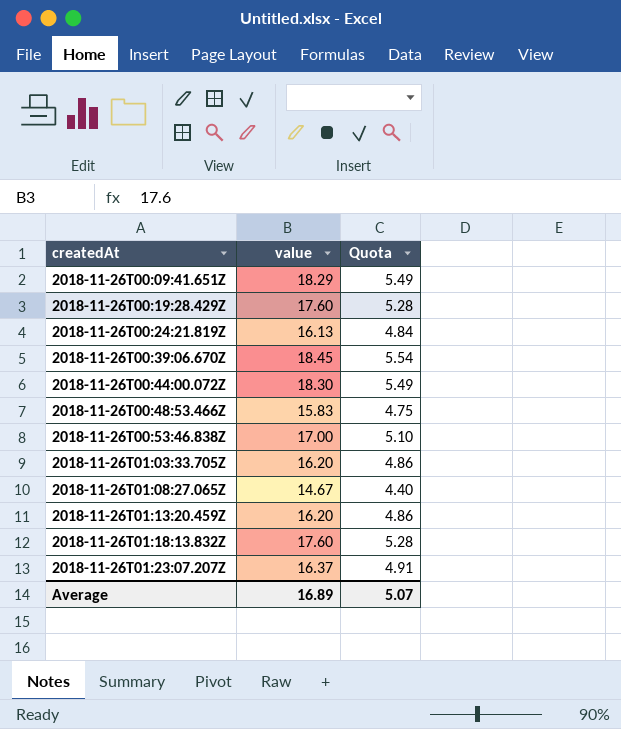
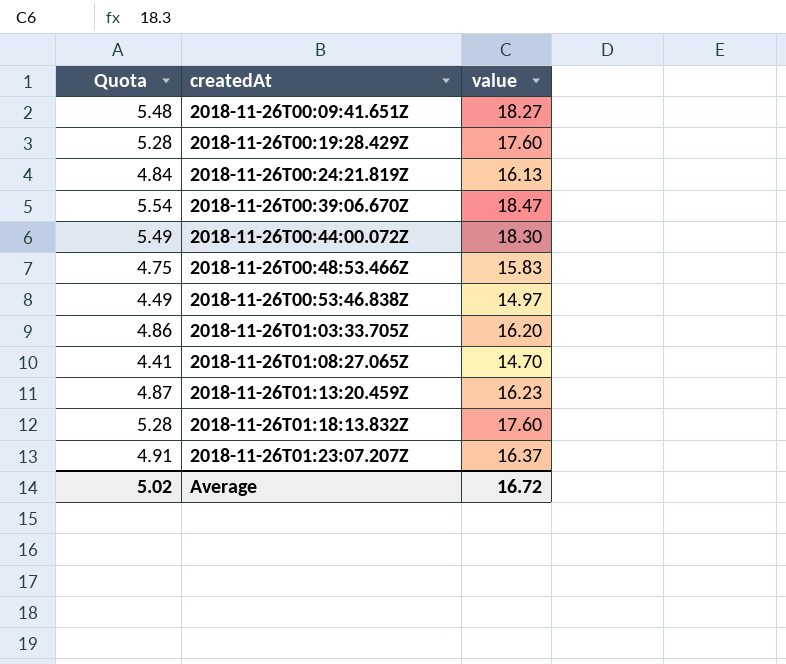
column Quota | position: 3 -> 1
2018-11-26T00:09:41.651Z | Quota: 5.49 -> 5.48
2018-11-26T00:09:41.651Z | value: 18.29 -> 18.27
2018-11-26T00:39:06.670Z | value: 18.45 -> 18.47
2018-11-26T00:53:46.838Z | Quota: 5.10 -> 4.49
2018-11-26T00:53:46.838Z | value: 17.00 -> 14.97
2018-11-26T01:08:27.065Z | Quota: 4.40 -> 4.41
2018-11-26T01:08:27.065Z | value: 14.67 -> 14.70
2018-11-26T01:13:20.459Z | Quota: 4.86 -> 4.87
2018-11-26T01:13:20.459Z | value: 16.20 -> 16.23
Average | Quota: 5.07 -> 5.02
Average | value: 16.89 -> 16.72

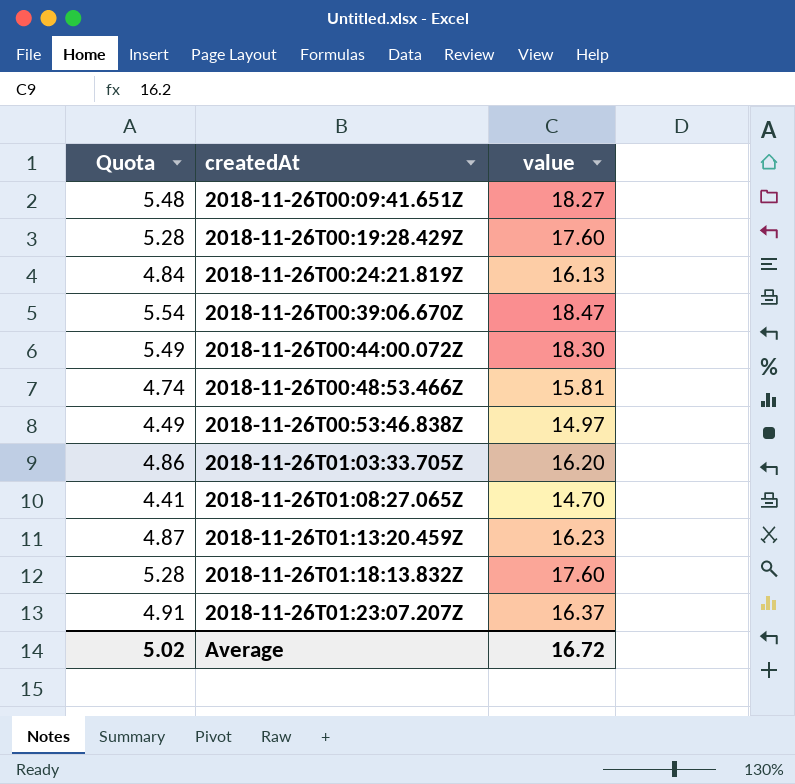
2018-11-26T00:48:53.466Z | Quota: 4.75 -> 4.74
2018-11-26T00:48:53.466Z | value: 15.83 -> 15.81

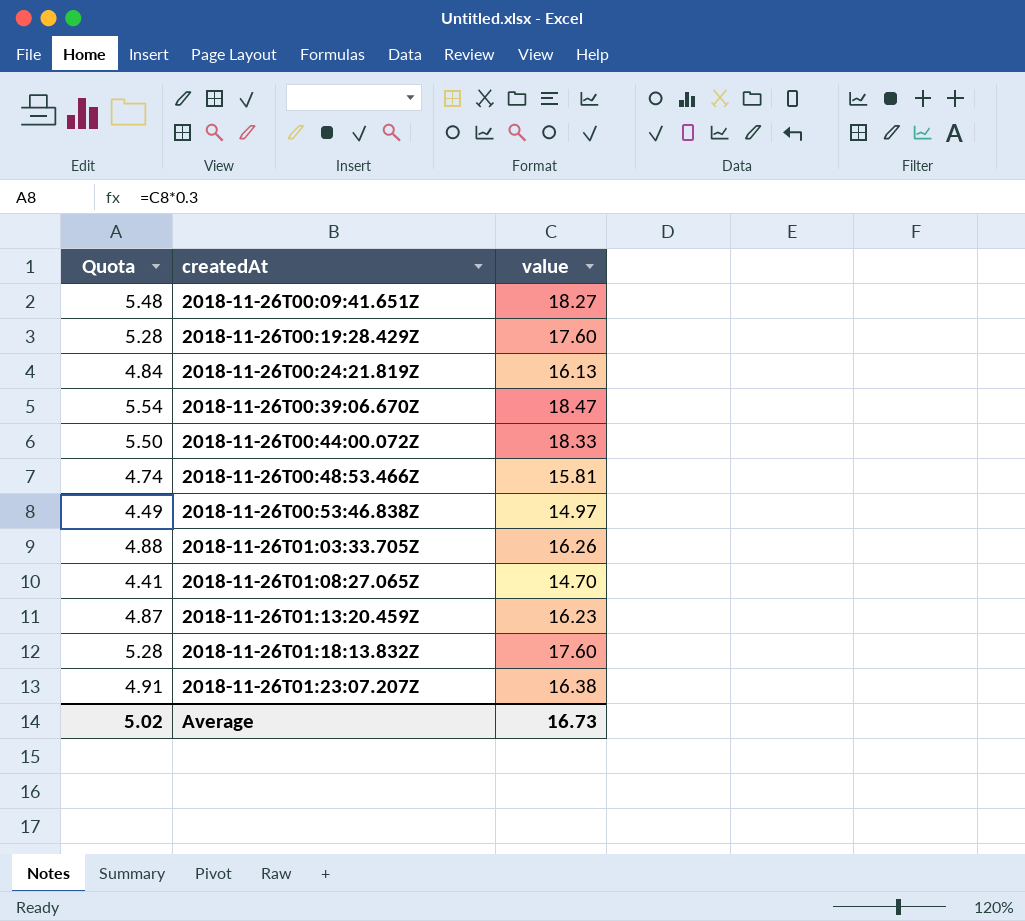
2018-11-26T00:44:00.072Z | Quota: 5.49 -> 5.50
2018-11-26T00:44:00.072Z | value: 18.30 -> 18.33
2018-11-26T01:03:33.705Z | Quota: 4.86 -> 4.88
2018-11-26T01:03:33.705Z | value: 16.20 -> 16.26
2018-11-26T01:23:07.207Z | value: 16.37 -> 16.38
Average | value: 16.72 -> 16.73

